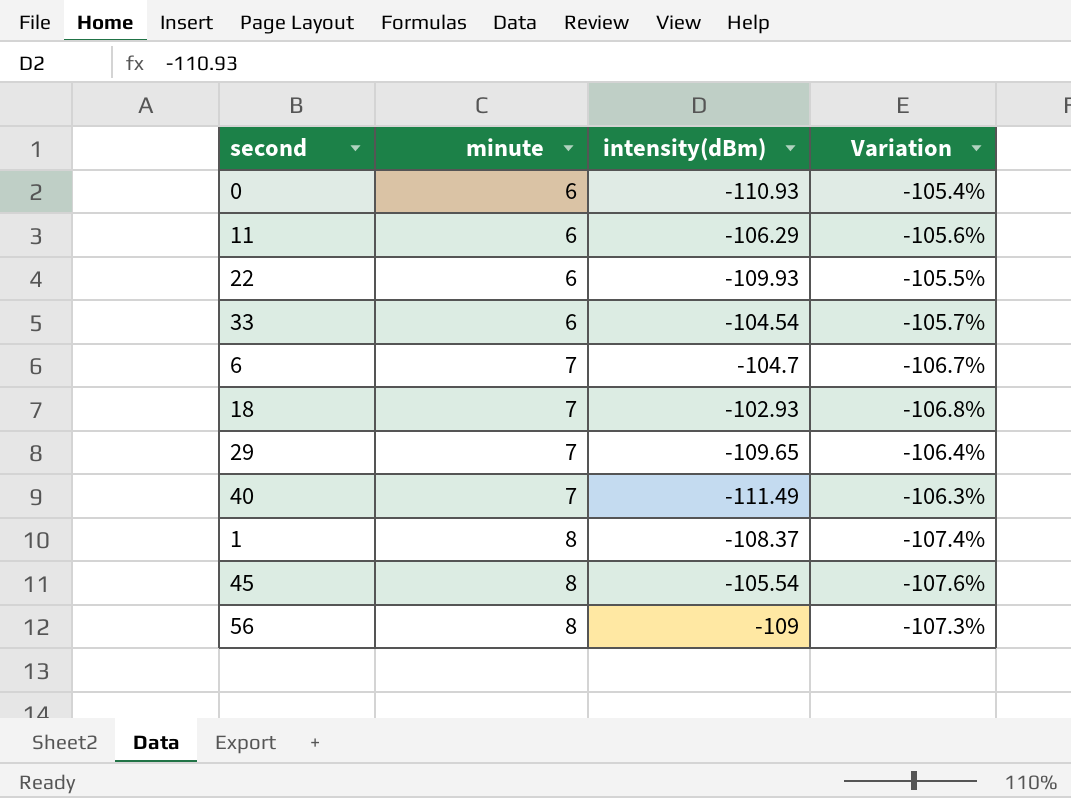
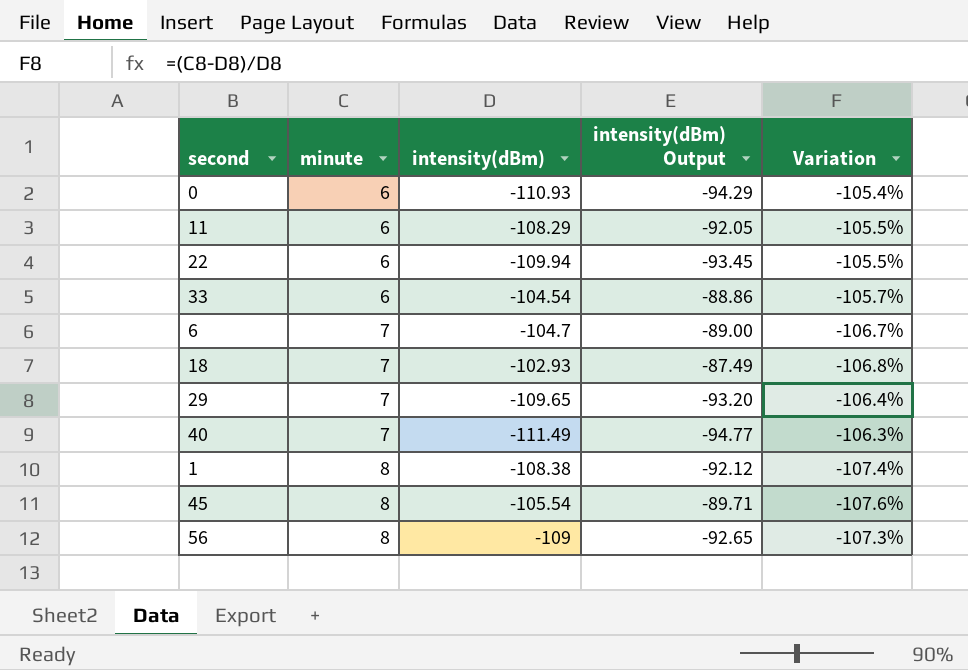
column intensity(dBm) Output | formula: none -> [intensity(dBm)] * 0.85
11 | intensity(dBm): -106.29 -> -108.29
11 | Variation: -105.6% -> -105.5%
22 | intensity(dBm): -109.93 -> -109.94
1 | intensity(dBm): -108.37 -> -108.38

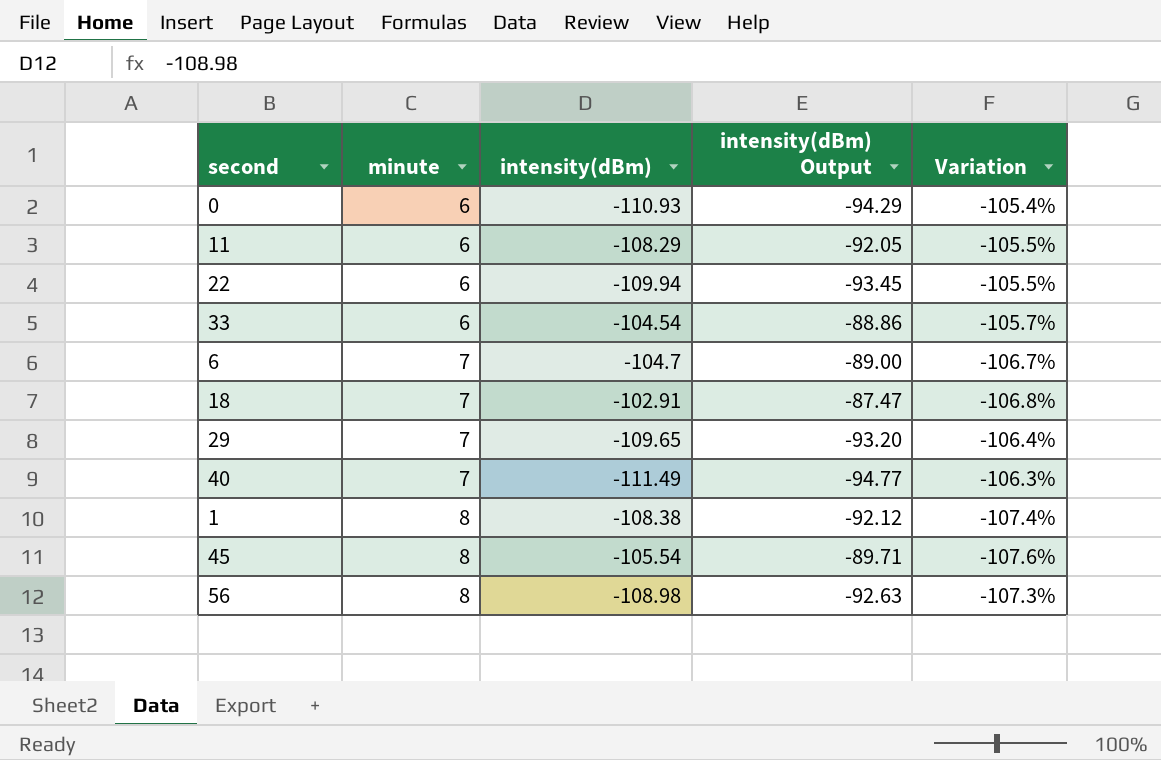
18 | intensity(dBm): -102.93 -> -102.91
18 | intensity(dBm) Output: -87.49 -> -87.47
56 | intensity(dBm): -109 -> -108.98
56 | intensity(dBm) Output: -92.65 -> -92.63

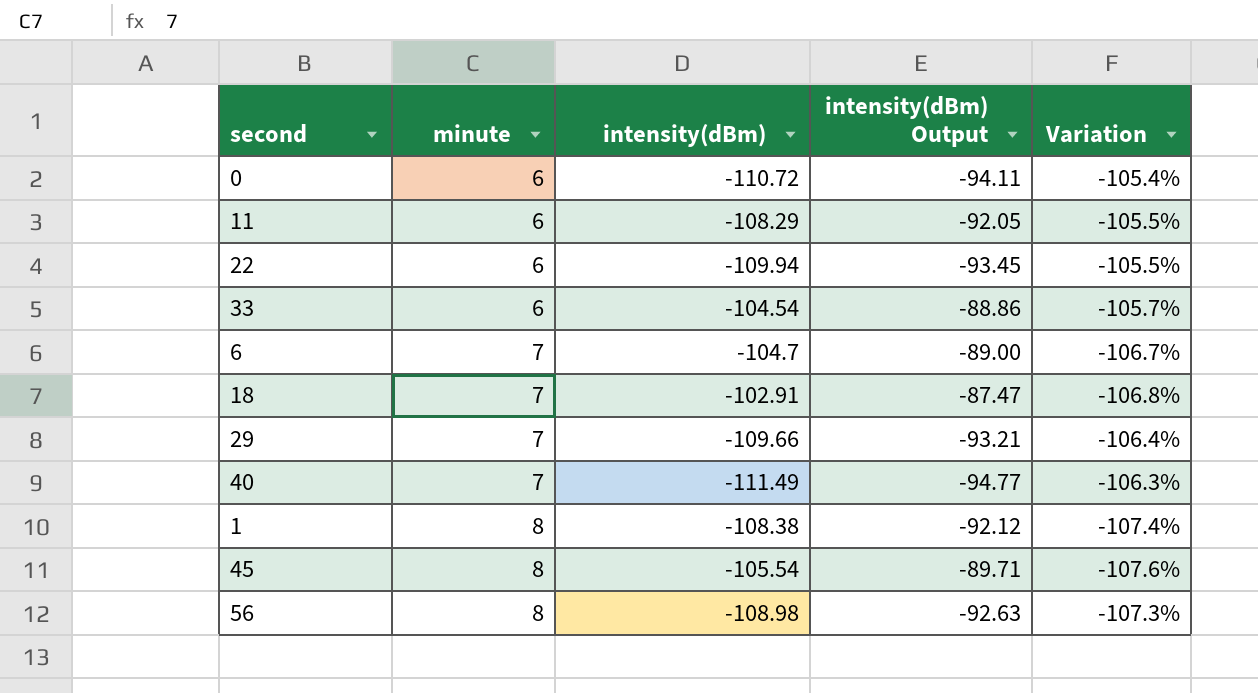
0 | intensity(dBm): -110.93 -> -110.72
0 | intensity(dBm) Output: -94.29 -> -94.11
29 | intensity(dBm): -109.65 -> -109.66
29 | intensity(dBm) Output: -93.20 -> -93.21

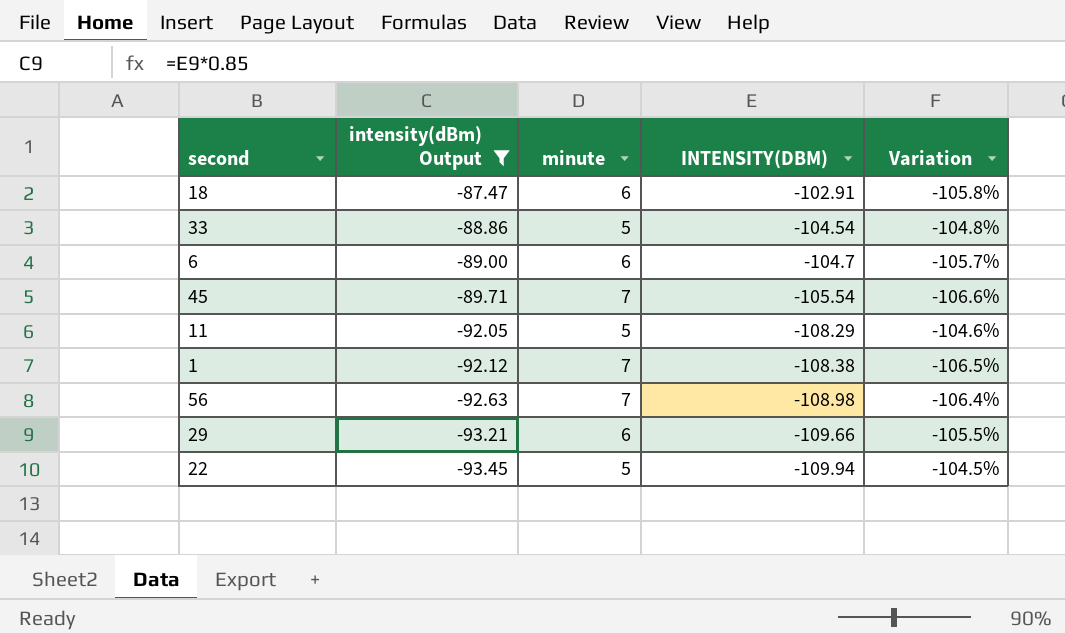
filter: none -> intensity(dBm) Output >= -93.45
row order: minute ascending -> intensity(dBm) Output descending
column intensity(dBm) Output | position: 4 -> 2
column name: intensity(dBm) -> INTENSITY(DBM)
18 | minute: 7 -> 6
18 | Variation: -106.8% -> -105.8%
33 | minute: 6 -> 5
33 | Variation: -105.7% -> -104.8%
6 | minute: 7 -> 6
6 | Variation: -106.7% -> -105.7%
45 | minute: 8 -> 7
45 | Variation: -107.6% -> -106.6%
11 | minute: 6 -> 5
11 | Variation: -105.5% -> -104.6%
1 | minute: 8 -> 7
1 | Variation: -107.4% -> -106.5%
56 | minute: 8 -> 7
56 | Variation: -107.3% -> -106.4%
29 | minute: 7 -> 6
29 | Variation: -106.4% -> -105.5%
22 | minute: 6 -> 5
22 | Variation: -105.5% -> -104.5%

